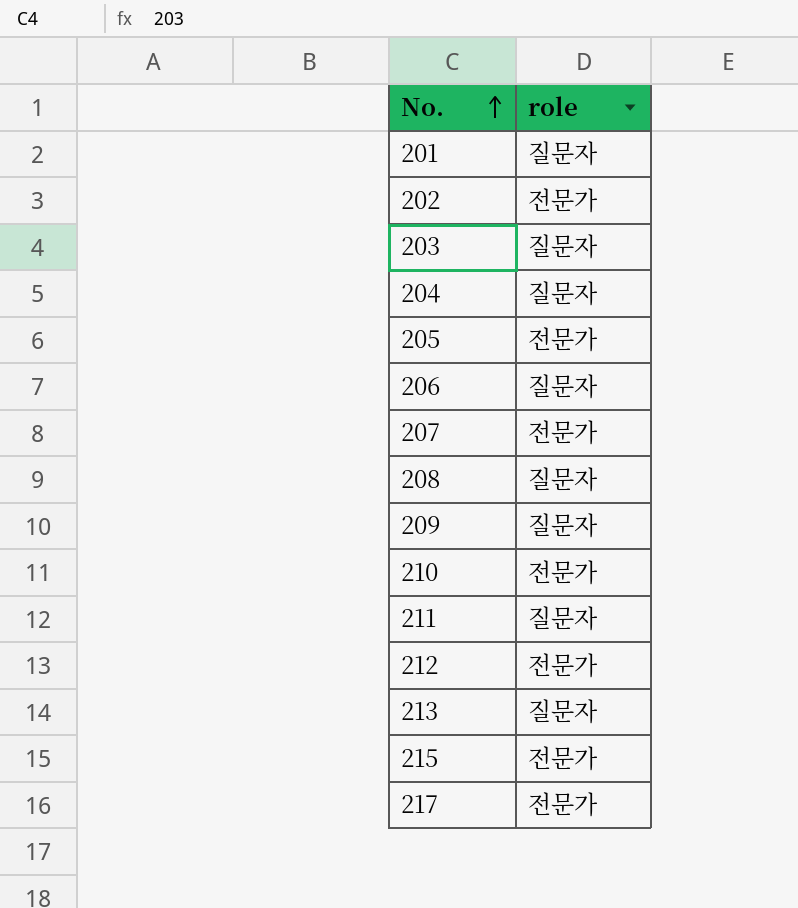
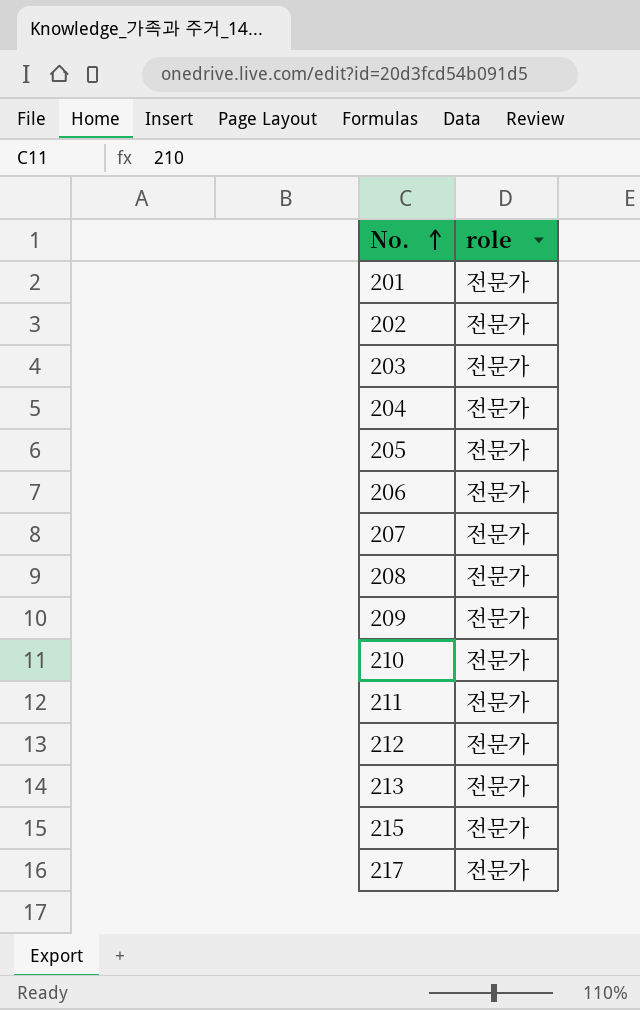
201 | role: 질문자 -> 전문가
203 | role: 질문자 -> 전문가
204 | role: 질문자 -> 전문가
206 | role: 질문자 -> 전문가
208 | role: 질문자 -> 전문가
209 | role: 질문자 -> 전문가
211 | role: 질문자 -> 전문가
213 | role: 질문자 -> 전문가

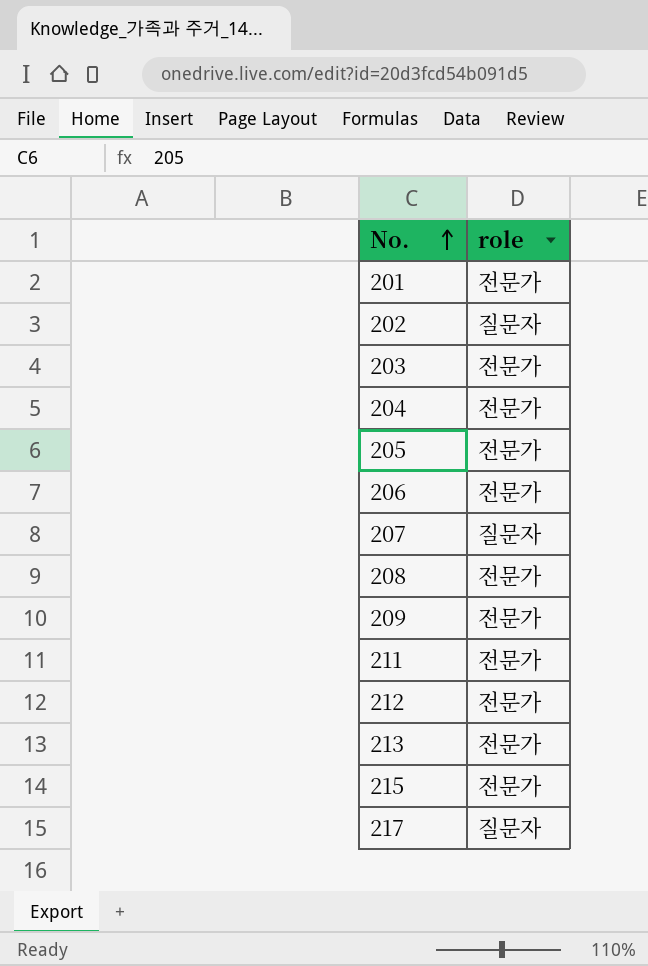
row 210: 전문가 -> none
202 | role: 전문가 -> 질문자
207 | role: 전문가 -> 질문자
217 | role: 전문가 -> 질문자

